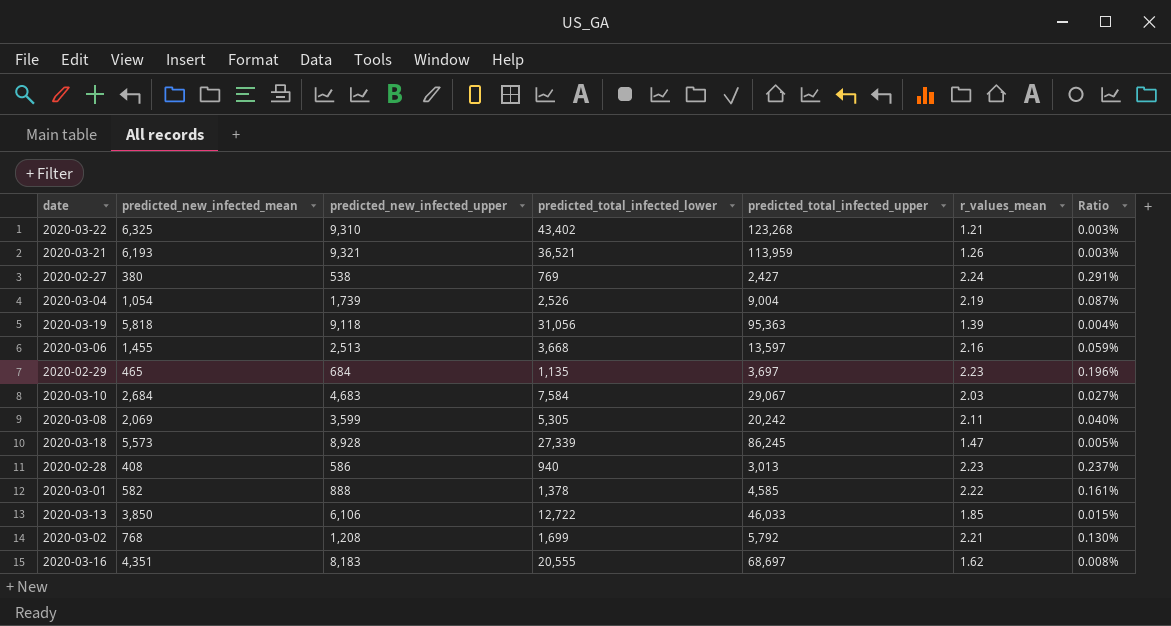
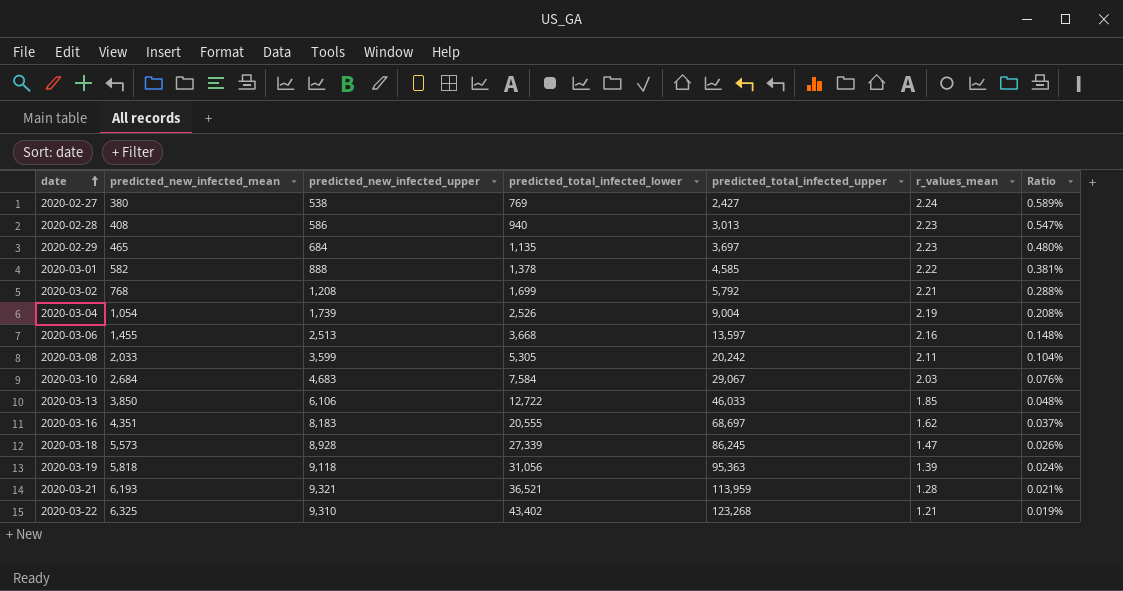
row order: none -> date ascending
column Ratio | formula: [r_values_mean] / [predicted_total_infected_lower] -> [r_values_mean] / [predicted_new_infected_mean]
2020-03-08 | predicted_new_infected_mean: 2,069 -> 2,033
2020-03-21 | r_values_mean: 1.26 -> 1.28

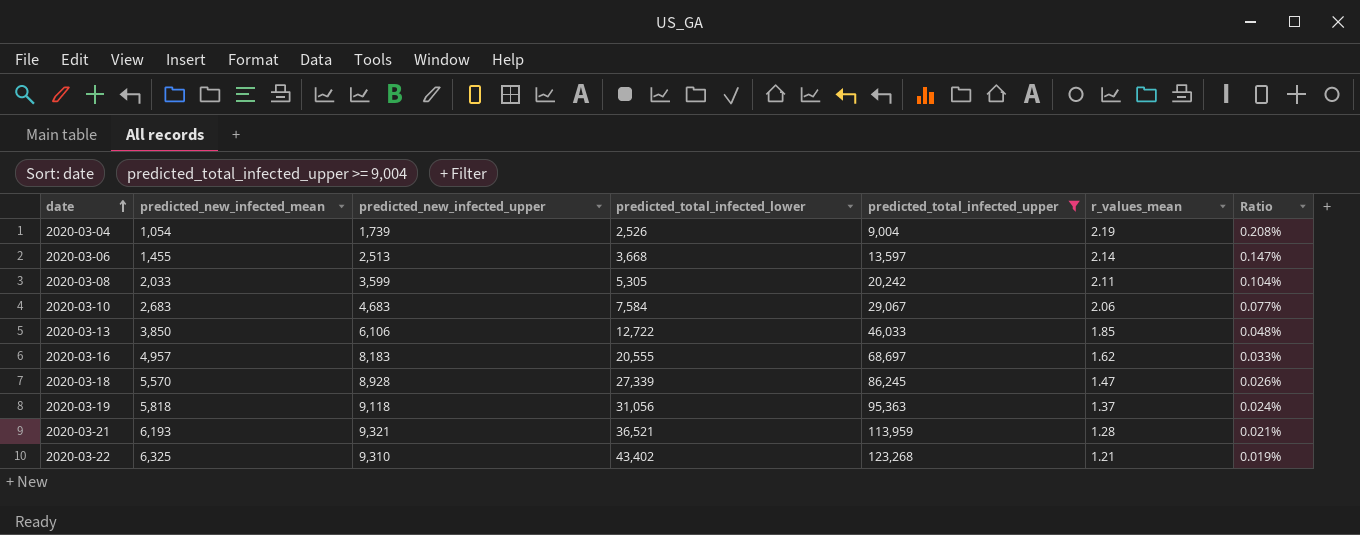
filter: none -> predicted_total_infected_upper >= 9,004
2020-03-06 | r_values_mean: 2.16 -> 2.14
2020-03-06 | Ratio: 0.148% -> 0.147%
2020-03-10 | predicted_new_infected_mean: 2,684 -> 2,683
2020-03-10 | r_values_mean: 2.03 -> 2.06
2020-03-10 | Ratio: 0.076% -> 0.077%
2020-03-16 | predicted_new_infected_mean: 4,351 -> 4,957
2020-03-16 | Ratio: 0.037% -> 0.033%
2020-03-18 | predicted_new_infected_mean: 5,573 -> 5,570
2020-03-19 | r_values_mean: 1.39 -> 1.37

